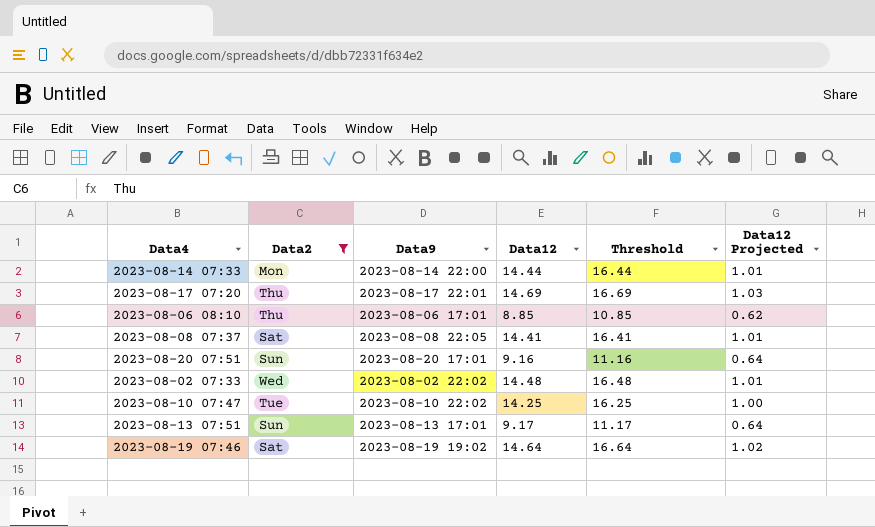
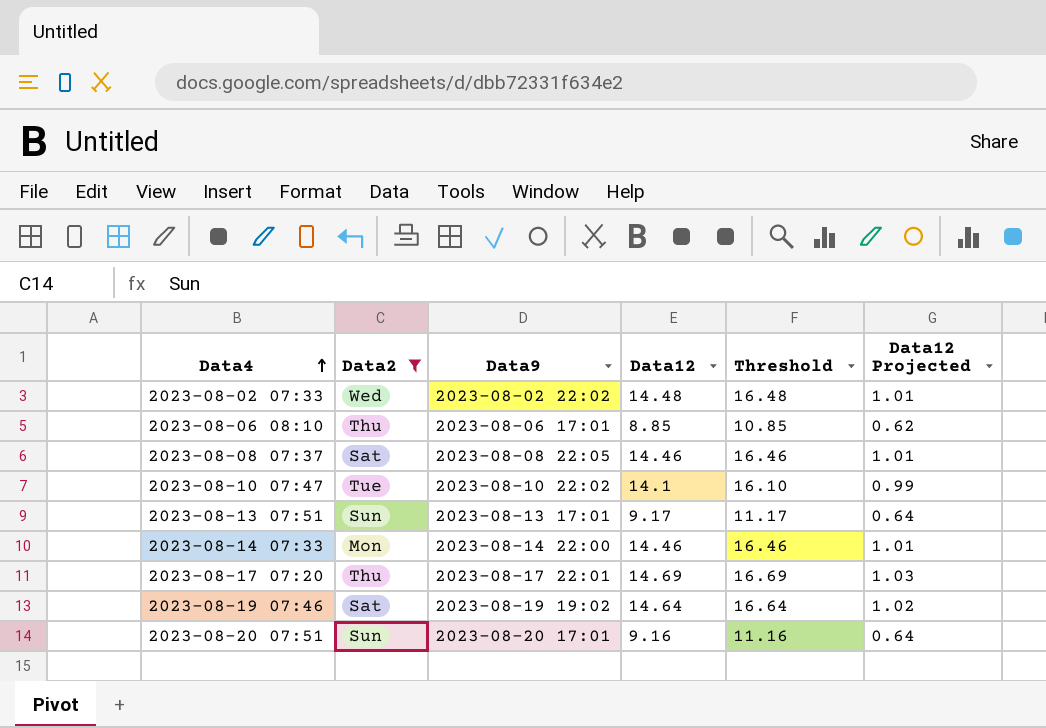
row order: none -> Data4 ascending
2023-08-08 07:37 | Data12: 14.41 -> 14.46
2023-08-08 07:37 | Threshold: 16.41 -> 16.46
2023-08-10 07:47 | Data12: 14.25 -> 14.1
2023-08-10 07:47 | Threshold: 16.25 -> 16.10
2023-08-10 07:47 | Data12 Projected: 1.00 -> 0.99
2023-08-14 07:33 | Data12: 14.44 -> 14.46
2023-08-14 07:33 | Threshold: 16.44 -> 16.46

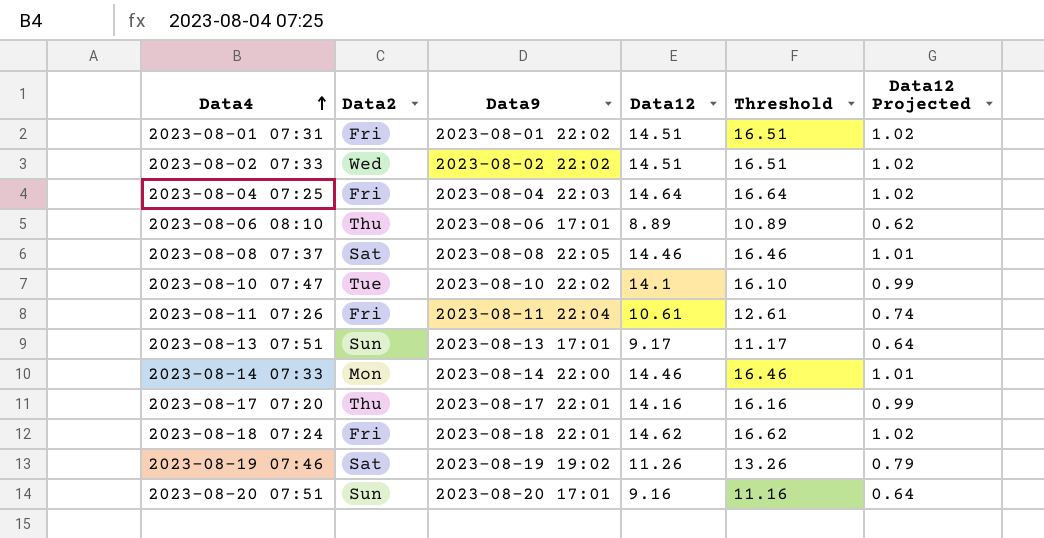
filter: Data2 != Fri -> none
2023-08-02 07:33 | Data12: 14.48 -> 14.51
2023-08-02 07:33 | Threshold: 16.48 -> 16.51
2023-08-02 07:33 | Data12 Projected: 1.01 -> 1.02
2023-08-06 08:10 | Data12: 8.85 -> 8.89
2023-08-06 08:10 | Threshold: 10.85 -> 10.89
2023-08-17 07:20 | Data12: 14.69 -> 14.16
2023-08-17 07:20 | Threshold: 16.69 -> 16.16
2023-08-17 07:20 | Data12 Projected: 1.03 -> 0.99
2023-08-19 07:46 | Data12: 14.64 -> 11.26
2023-08-19 07:46 | Threshold: 16.64 -> 13.26
2023-08-19 07:46 | Data12 Projected: 1.02 -> 0.79

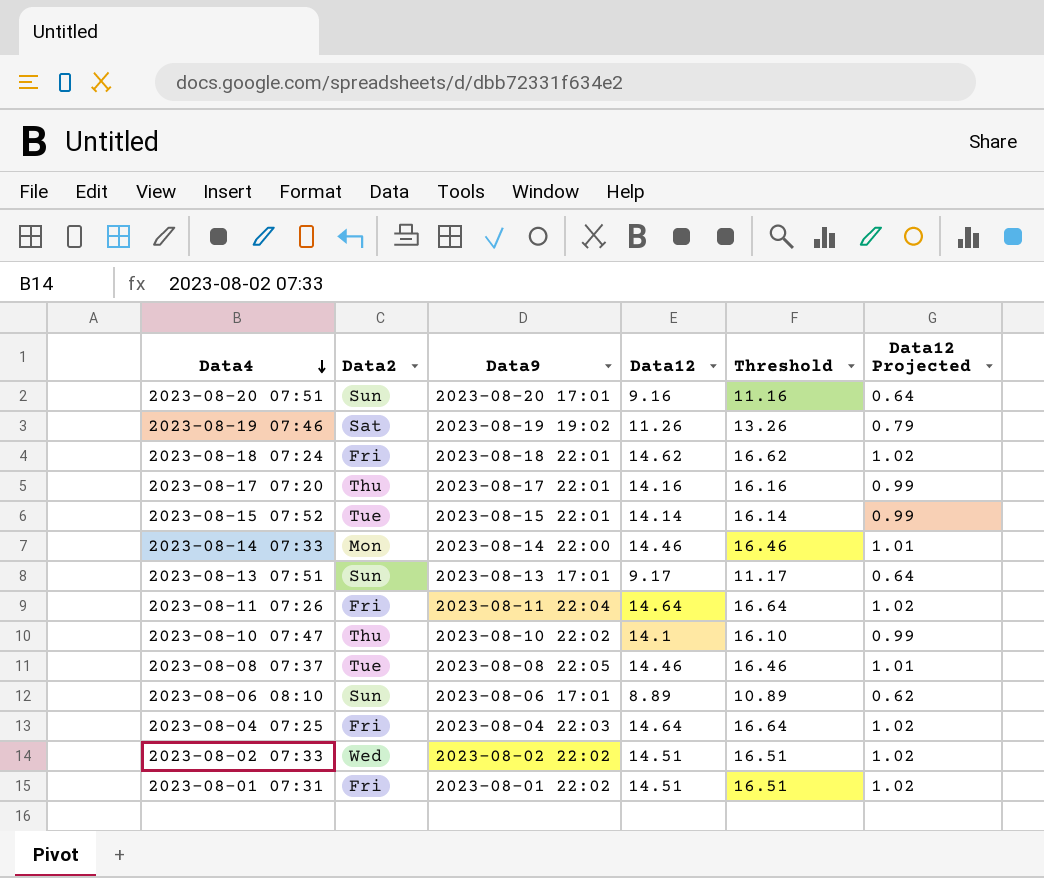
row order: Data4 ascending -> Data4 descending
row 2023-08-15 07:52: none -> Tue | 2023-08-15 22:01 | 14.14 | 16.14 | 0.99
2023-08-11 07:26 | Data12: 10.61 -> 14.64
2023-08-11 07:26 | Threshold: 12.61 -> 16.64
2023-08-11 07:26 | Data12 Projected: 0.74 -> 1.02
2023-08-10 07:47 | Data2: Tue -> Thu
2023-08-08 07:37 | Data2: Sat -> Tue
2023-08-06 08:10 | Data2: Thu -> Sun

